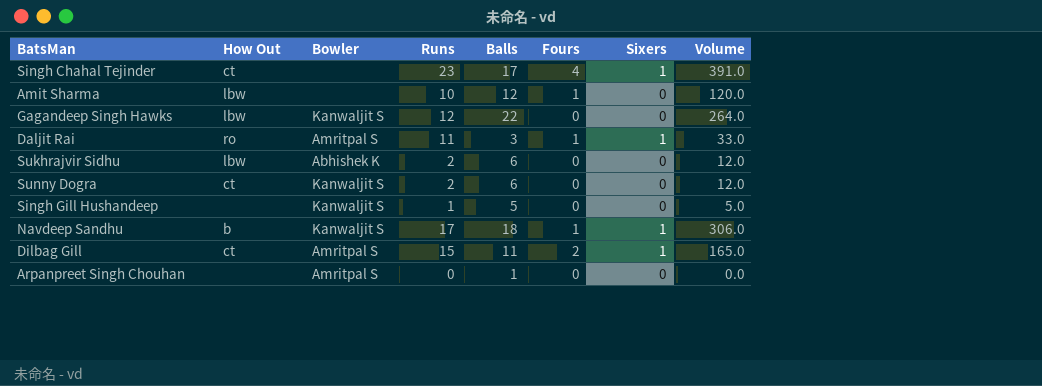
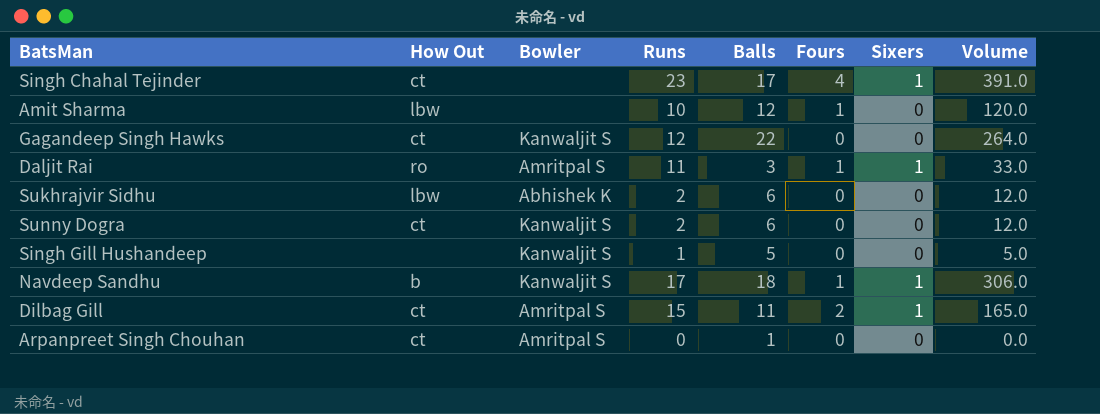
Gagandeep Singh Hawks | How Out: lbw -> ct
Arpanpreet Singh Chouhan | How Out: none -> ct

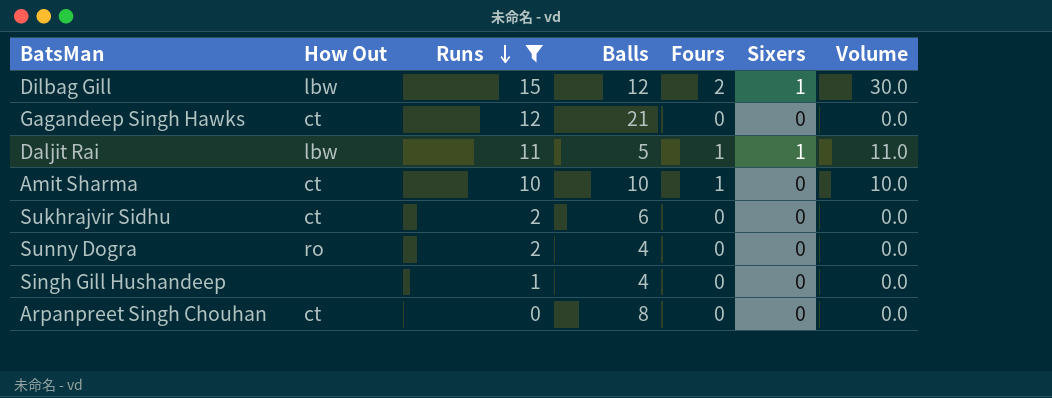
filter: none -> Runs <= 15
row order: none -> Runs descending
column Bowler | position: 3 -> none
column Volume | formula: [Runs] * [Balls] -> [Runs] * [Fours]
Dilbag Gill | How Out: ct -> lbw
Dilbag Gill | Balls: 11 -> 12
Gagandeep Singh Hawks | Balls: 22 -> 21
Daljit Rai | How Out: ro -> lbw
Daljit Rai | Balls: 3 -> 5
Amit Sharma | How Out: lbw -> ct
Amit Sharma | Balls: 12 -> 10
Sukhrajvir Sidhu | How Out: lbw -> ct
Sunny Dogra | How Out: ct -> ro
Sunny Dogra | Balls: 6 -> 4
Singh Gill Hushandeep | Balls: 5 -> 4
Arpanpreet Singh Chouhan | Balls: 1 -> 8

